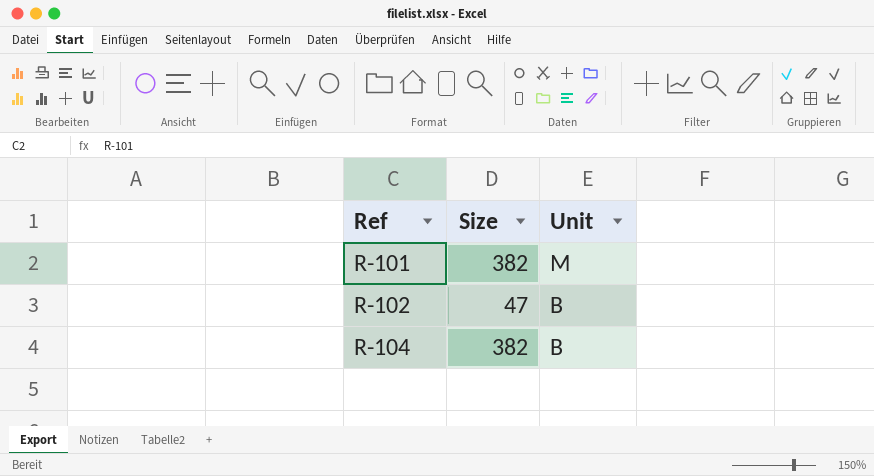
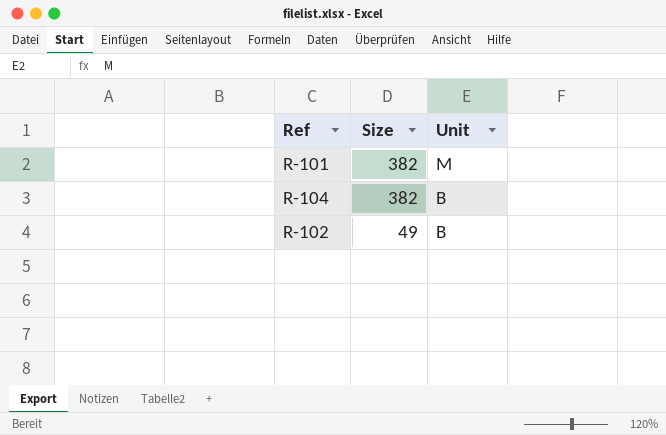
row order: Ref ascending -> Size descending
R-102 | Size: 47 -> 49

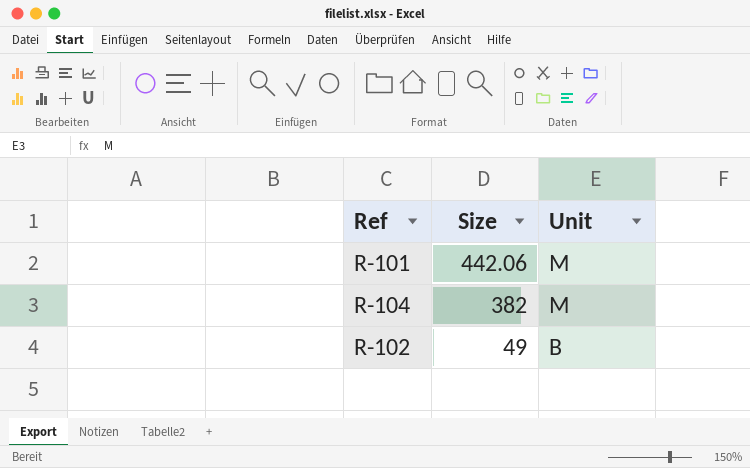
R-101 | Size: 382 -> 442.06
R-104 | Unit: B -> M

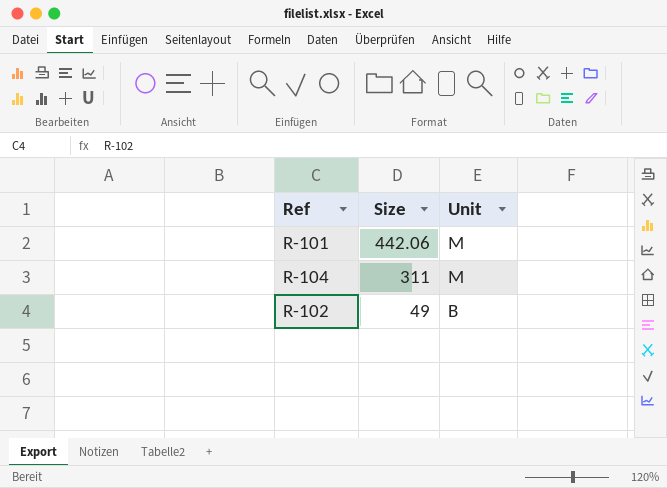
R-104 | Size: 382 -> 311

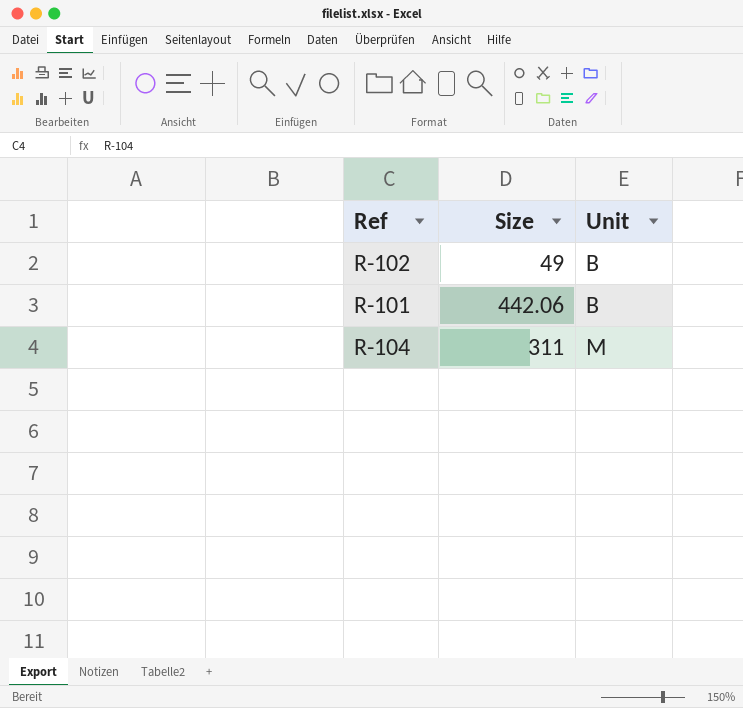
row order: Size descending -> Unit ascending
R-101 | Unit: M -> B

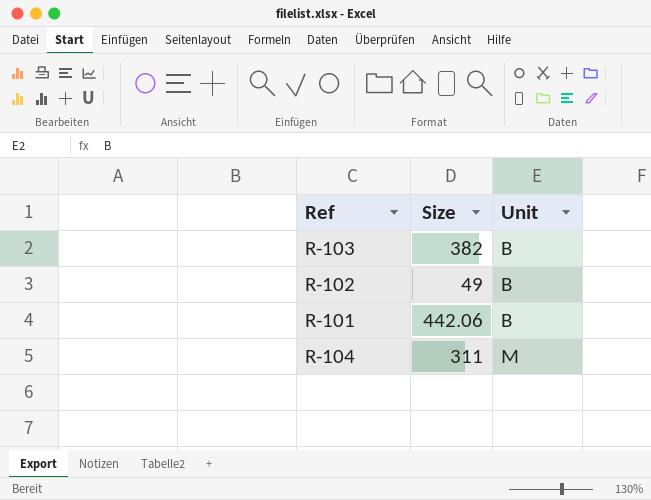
row R-103: none -> 382 | B

